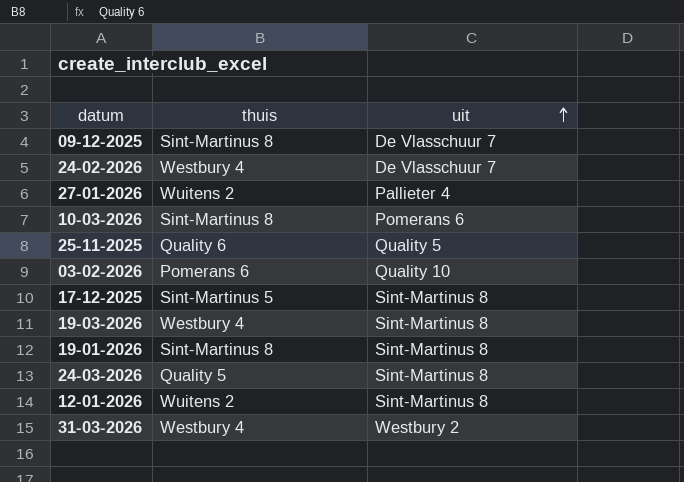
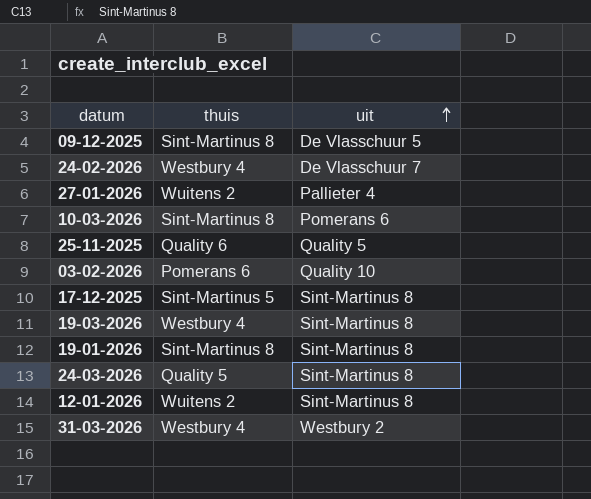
09-12-2025 | uit: De Vlasschuur 7 -> De Vlasschuur 5

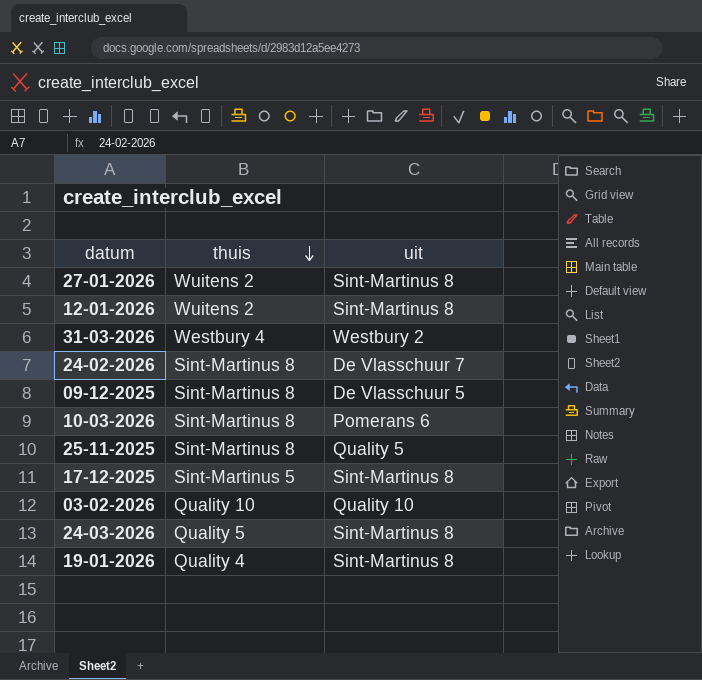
row order: uit ascending -> thuis descending
row 19-03-2026: Westbury 4 | Sint-Martinus 8 -> none
27-01-2026 | uit: Pallieter 4 -> Sint-Martinus 8
24-02-2026 | thuis: Westbury 4 -> Sint-Martinus 8
25-11-2025 | thuis: Quality 6 -> Sint-Martinus 8
03-02-2026 | thuis: Pomerans 6 -> Quality 10
19-01-2026 | thuis: Sint-Martinus 8 -> Quality 4

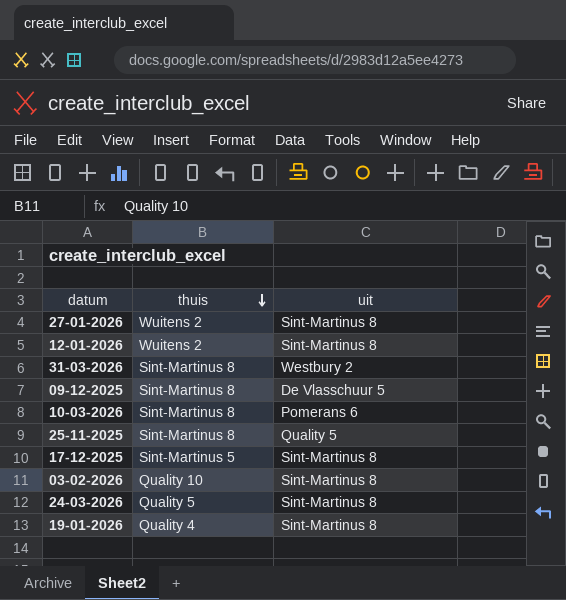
row 24-02-2026: Sint-Martinus 8 | De Vlasschuur 7 -> none
31-03-2026 | thuis: Westbury 4 -> Sint-Martinus 8
03-02-2026 | uit: Quality 10 -> Sint-Martinus 8

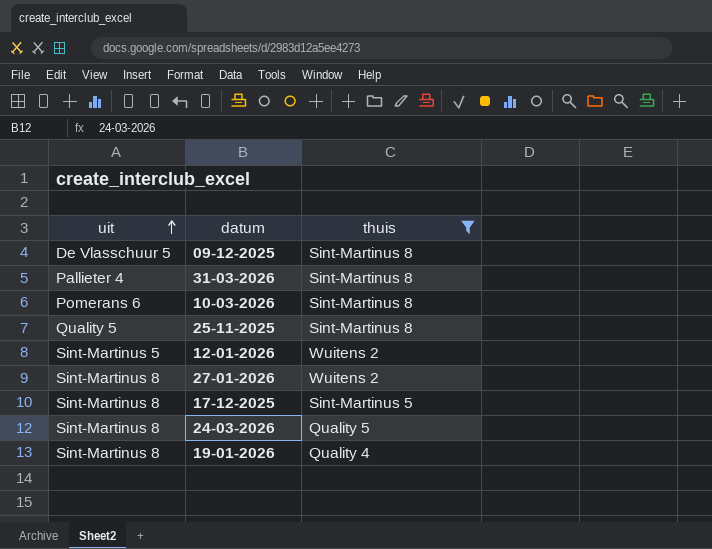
filter: none -> thuis != Quality 10
row order: thuis descending -> uit ascending
column uit | position: 3 -> 1
31-03-2026 | uit: Westbury 2 -> Pallieter 4
12-01-2026 | uit: Sint-Martinus 8 -> Sint-Martinus 5

